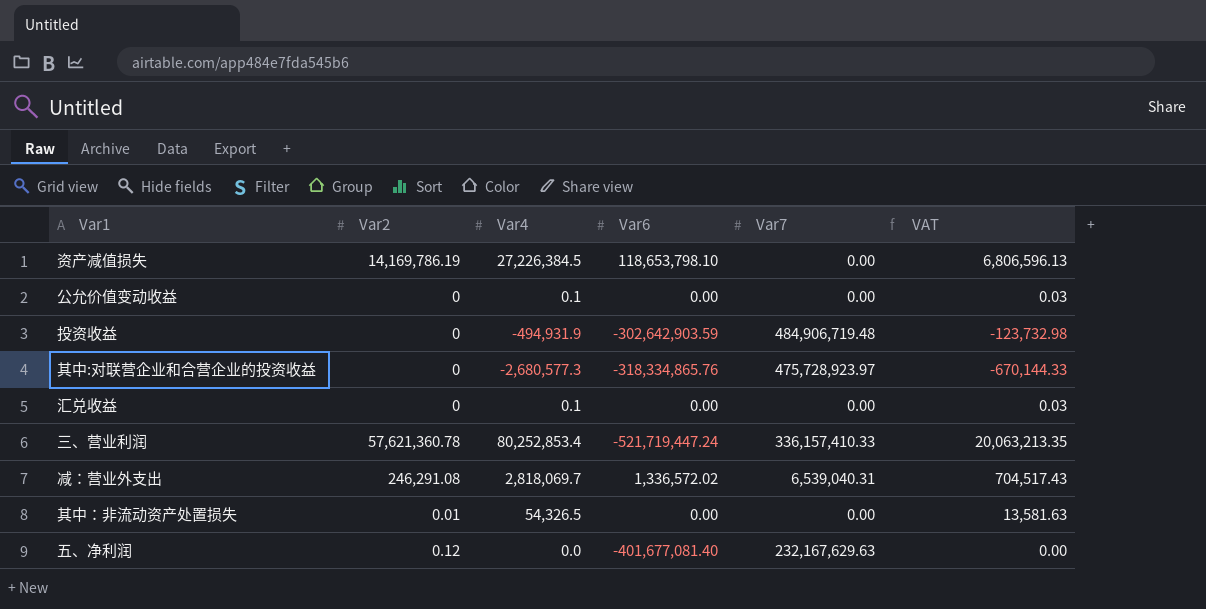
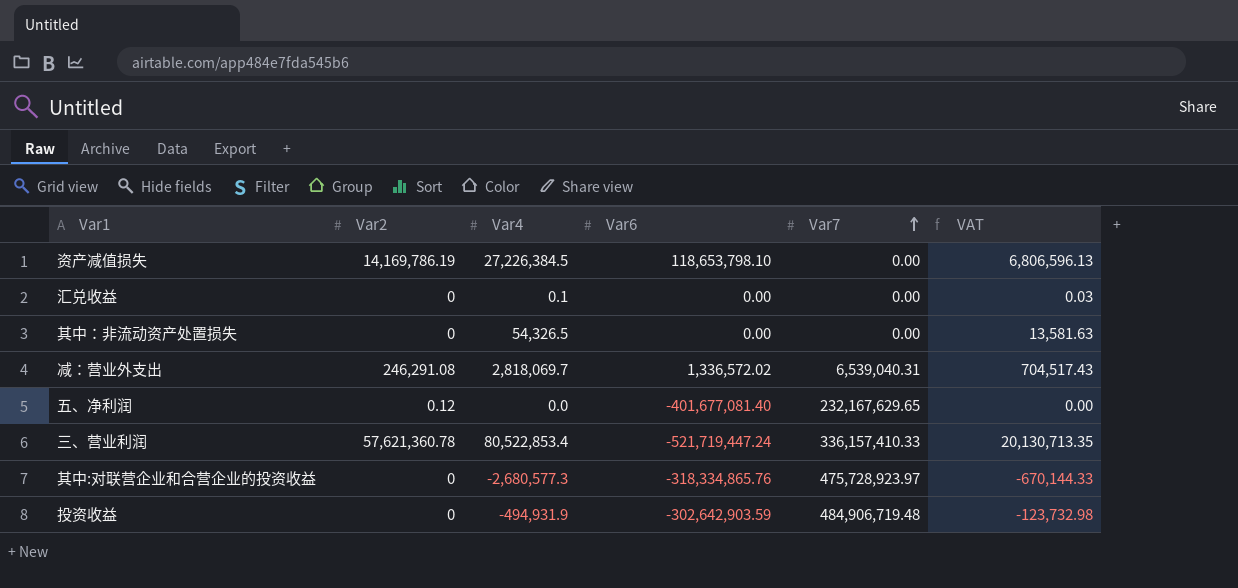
row order: none -> Var7 ascending
row 公允价值变动收益: 0 | 0.1 | 0.00 | 0.00 | 0.03 -> none
其中：非流动资产处置损失 | Var2: 0.01 -> 0
五、净利润 | Var7: 232,167,629.63 -> 232,167,629.65
三、营业利润 | Var4: 80,252,853.4 -> 80,522,853.4
三、营业利润 | VAT: 20,063,213.35 -> 20,130,713.35

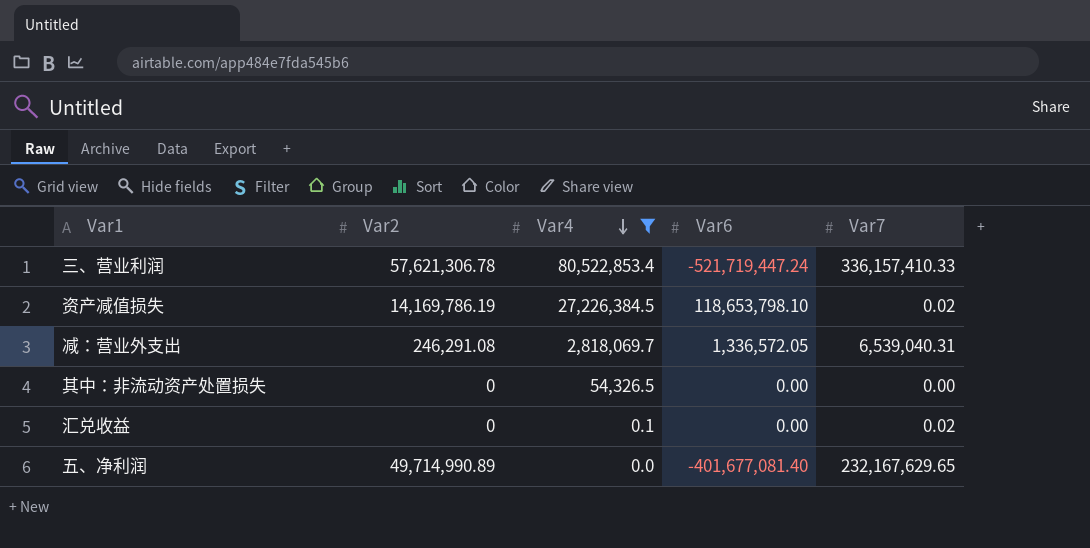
filter: none -> Var4 >= 0.0
row order: Var7 ascending -> Var4 descending
column VAT | formula: [Var4] * 0.25 -> none
三、营业利润 | Var2: 57,621,360.78 -> 57,621,306.78
资产减值损失 | Var7: 0.00 -> 0.02
减：营业外支出 | Var6: 1,336,572.02 -> 1,336,572.05
汇兑收益 | Var7: 0.00 -> 0.02
五、净利润 | Var2: 0.12 -> 49,714,990.89

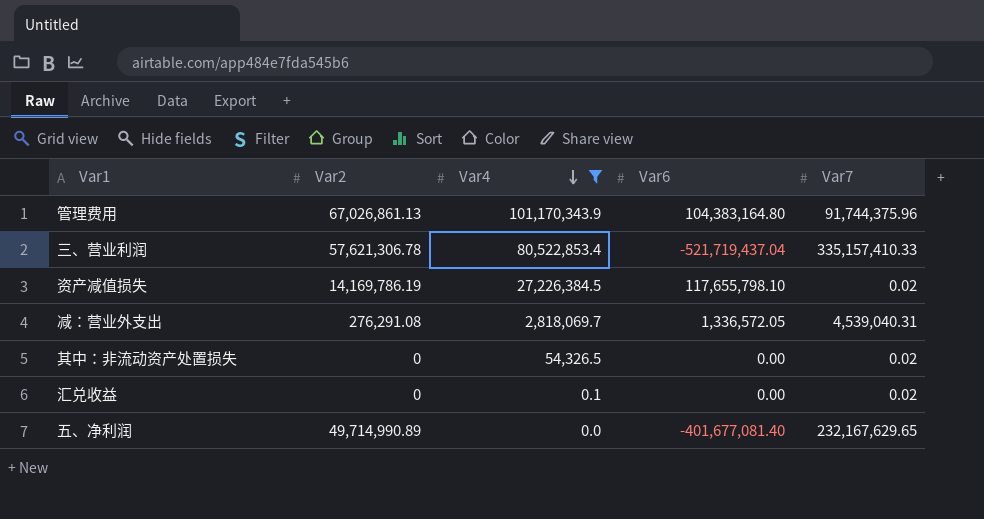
row 管理费用: none -> 67,026,861.13 | 101,170,343.9 | 104,383,164.80 | 91,744,375.96
三、营业利润 | Var6: -521,719,447.24 -> -521,719,437.04
三、营业利润 | Var7: 336,157,410.33 -> 335,157,410.33
资产减值损失 | Var6: 118,653,798.10 -> 117,655,798.10
减：营业外支出 | Var2: 246,291.08 -> 276,291.08
减：营业外支出 | Var7: 6,539,040.31 -> 4,539,040.31
其中：非流动资产处置损失 | Var7: 0.00 -> 0.02

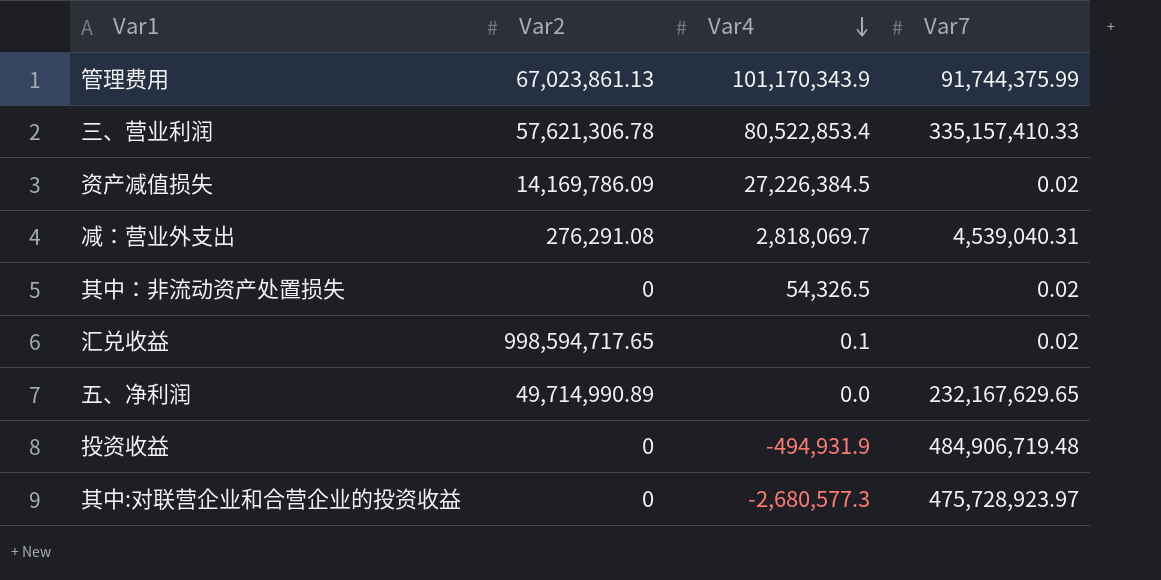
filter: Var4 >= 0.0 -> none
column Var6 | position: 4 -> none
管理费用 | Var2: 67,026,861.13 -> 67,023,861.13
管理费用 | Var7: 91,744,375.96 -> 91,744,375.99
资产减值损失 | Var2: 14,169,786.19 -> 14,169,786.09
汇兑收益 | Var2: 0 -> 998,594,717.65

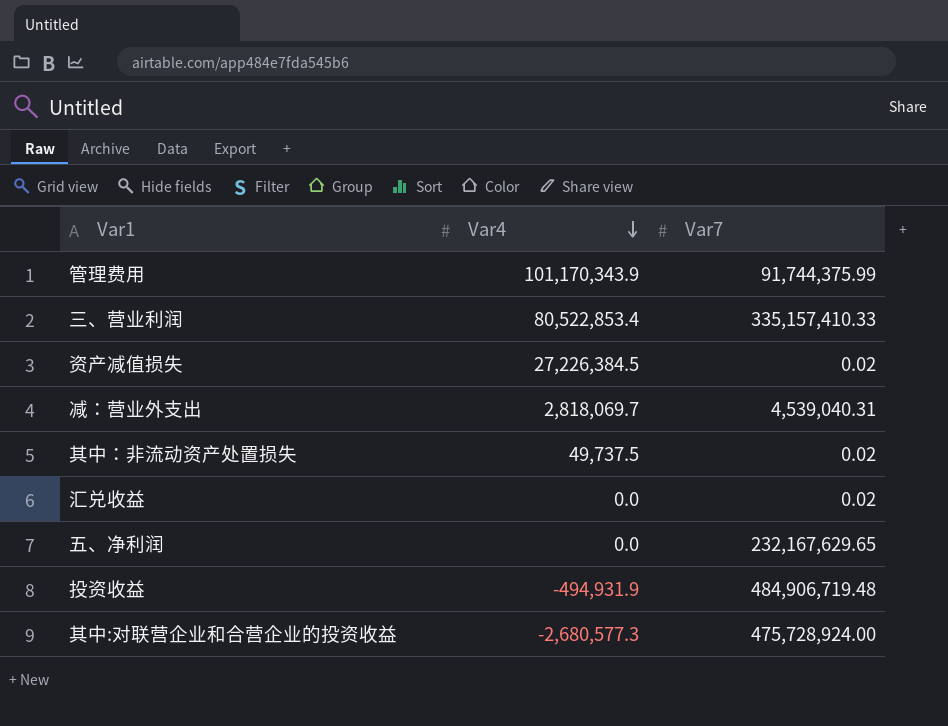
column Var2 | position: 2 -> none
其中：非流动资产处置损失 | Var4: 54,326.5 -> 49,737.5
汇兑收益 | Var4: 0.1 -> 0.0
其中:对联营企业和合营企业的投资收益 | Var7: 475,728,923.97 -> 475,728,924.00

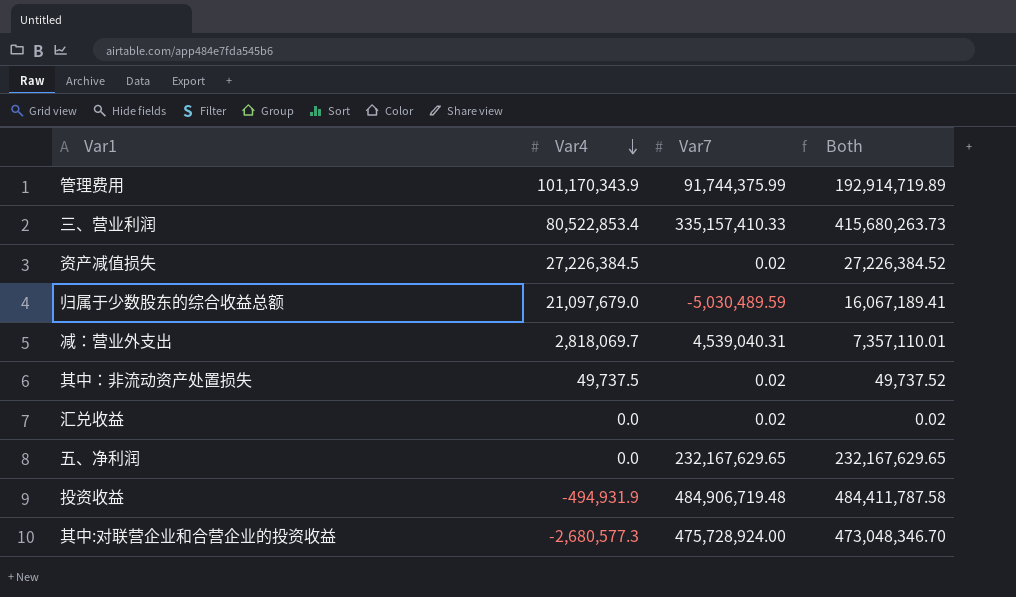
column Both | formula: none -> [Var4] + [Var7]
row 归属于少数股东的综合收益总额: none -> 21,097,679.0 | -5,030,489.59 | 16,067,189.41

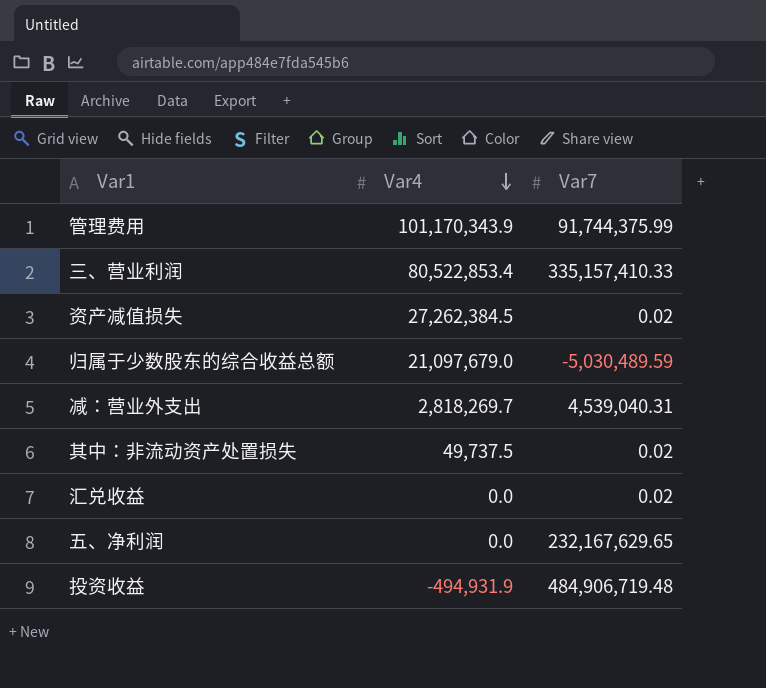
column Both | formula: [Var4] + [Var7] -> none
row 其中:对联营企业和合营企业的投资收益: -2,680,577.3 | 475,728,924.00 | 473,048,346.70 -> none
资产减值损失 | Var4: 27,226,384.5 -> 27,262,384.5
减：营业外支出 | Var4: 2,818,069.7 -> 2,818,269.7

